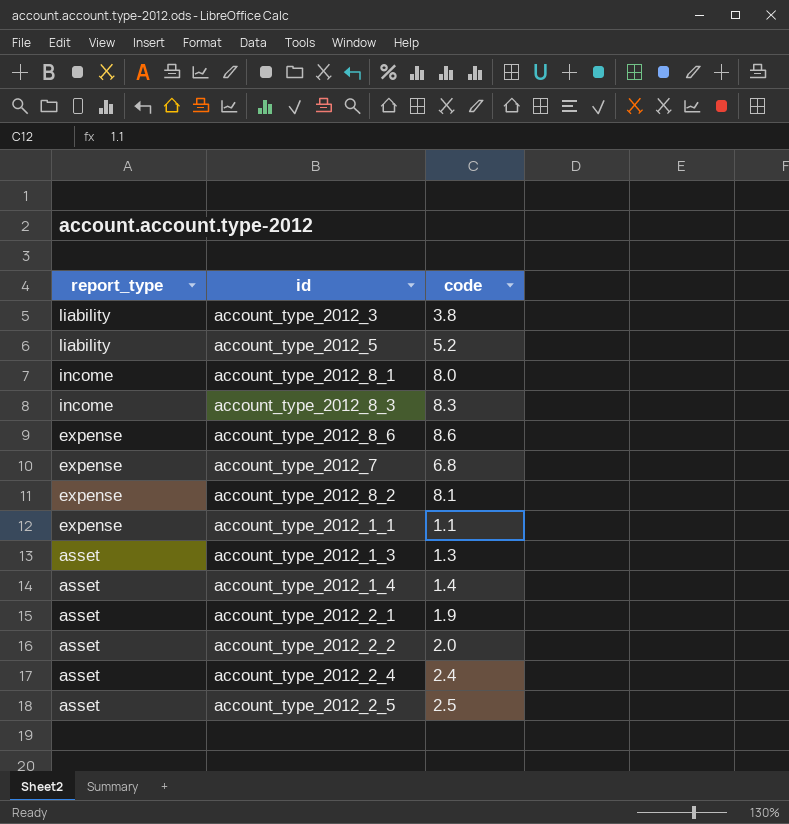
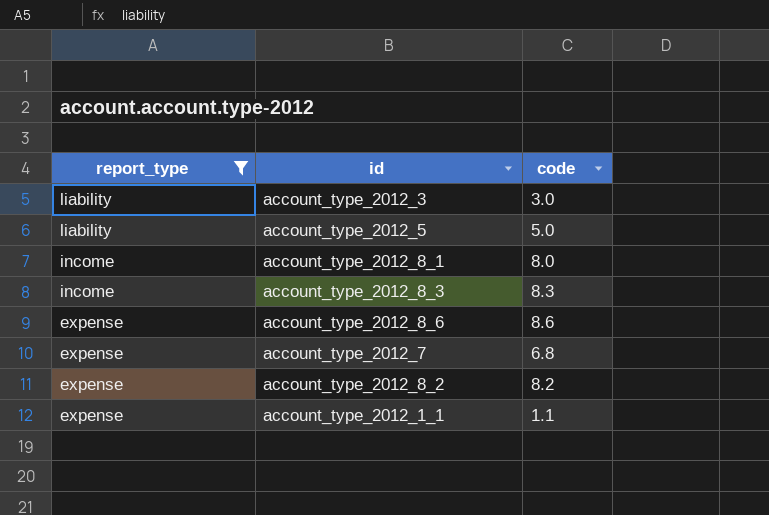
filter: none -> report_type != asset
account_type_2012_3 | code: 3.8 -> 3.0
account_type_2012_5 | code: 5.2 -> 5.0
account_type_2012_8_2 | code: 8.1 -> 8.2

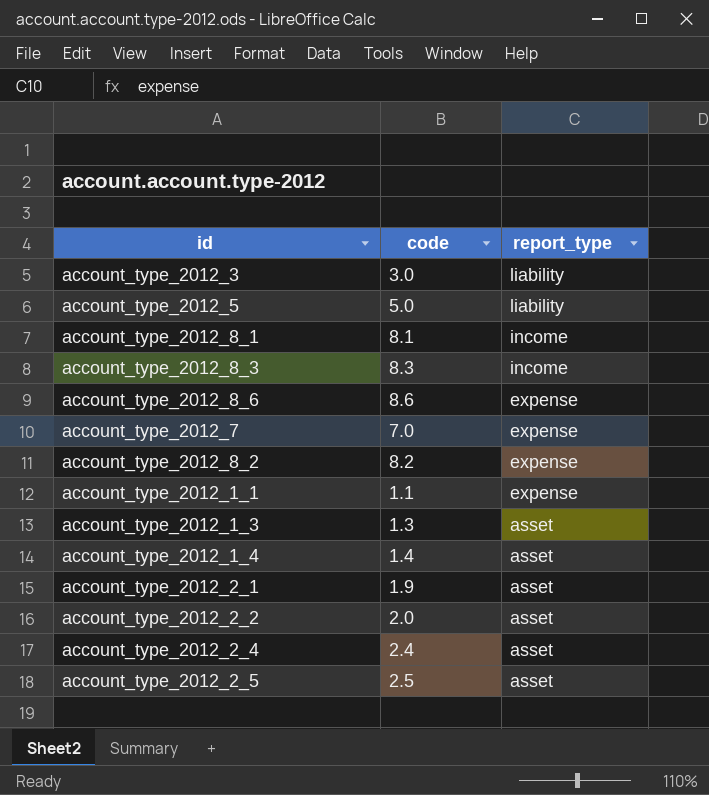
filter: report_type != asset -> none
column report_type | position: 1 -> 3
account_type_2012_8_1 | code: 8.0 -> 8.1
account_type_2012_7 | code: 6.8 -> 7.0

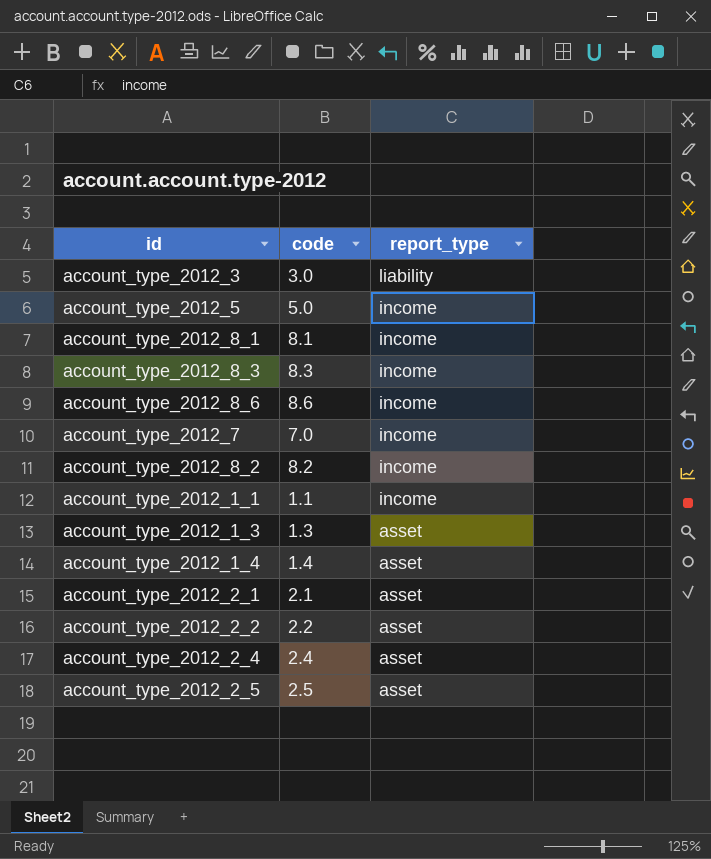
account_type_2012_5 | report_type: liability -> income
account_type_2012_8_6 | report_type: expense -> income
account_type_2012_7 | report_type: expense -> income
account_type_2012_8_2 | report_type: expense -> income
account_type_2012_1_1 | report_type: expense -> income
account_type_2012_2_1 | code: 1.9 -> 2.1
account_type_2012_2_2 | code: 2.0 -> 2.2

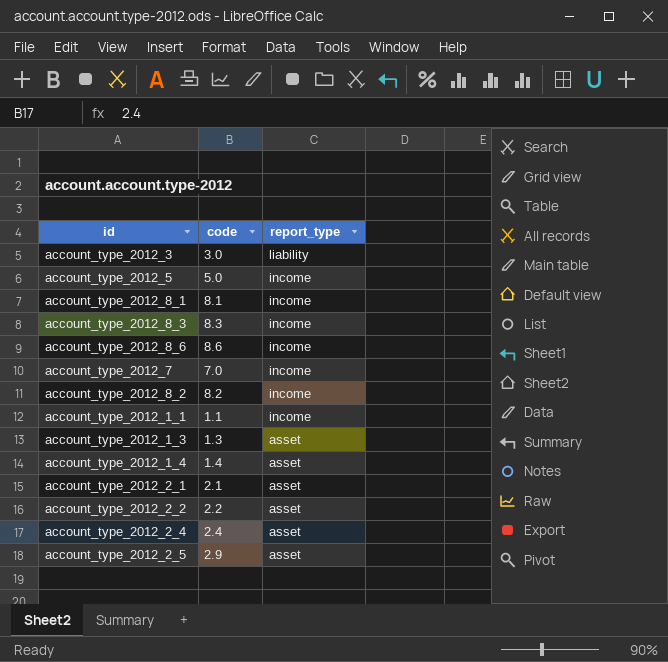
account_type_2012_2_5 | code: 2.5 -> 2.9

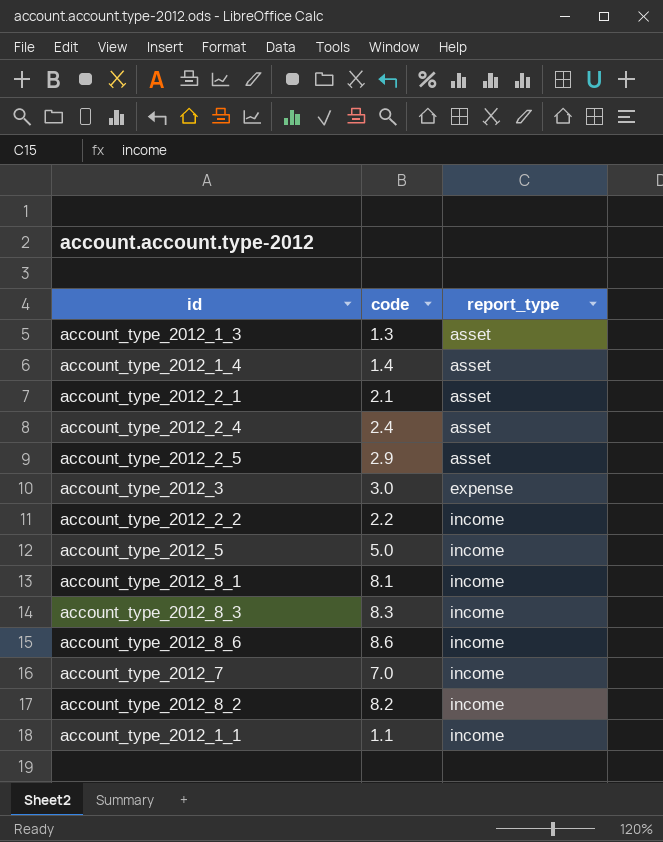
row order: report_type descending -> report_type ascending
account_type_2012_3 | report_type: liability -> expense
account_type_2012_2_2 | report_type: asset -> income

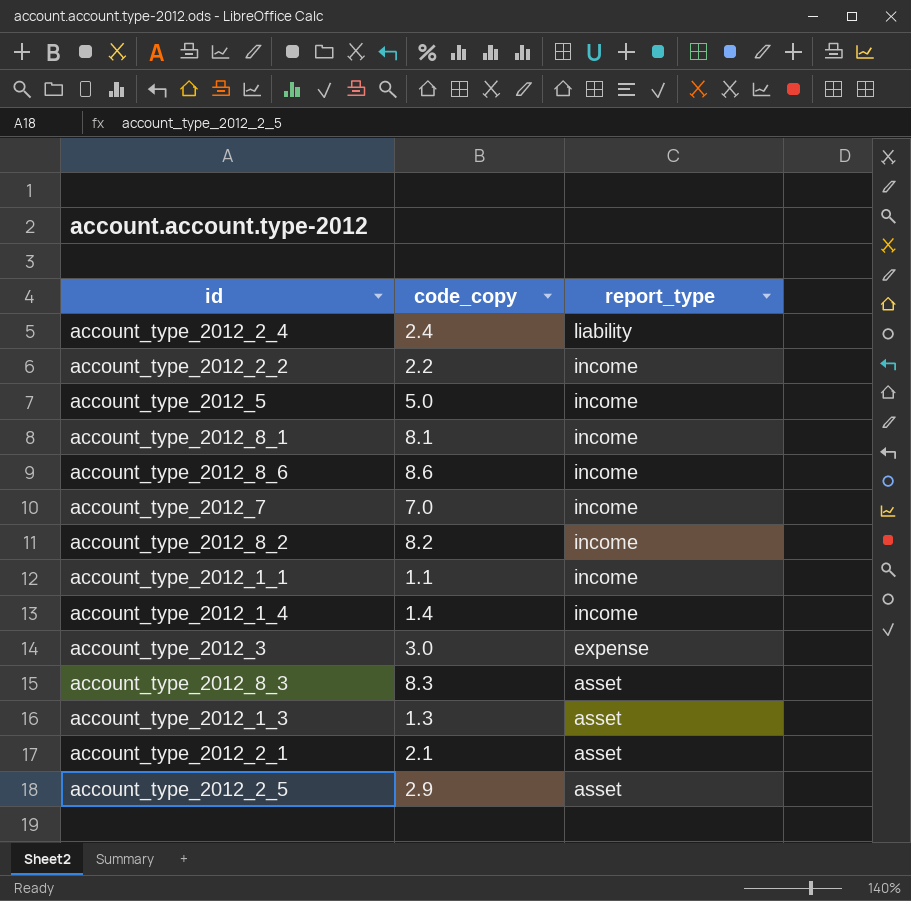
row order: report_type ascending -> report_type descending
column name: code -> code_copy
account_type_2012_2_4 | report_type: asset -> liability
account_type_2012_1_4 | report_type: asset -> income
account_type_2012_8_3 | report_type: income -> asset

